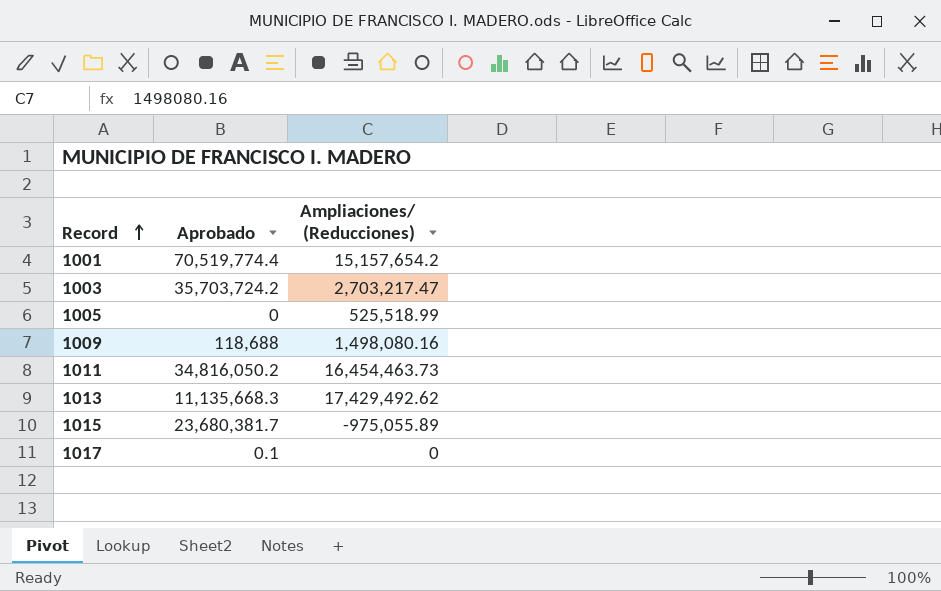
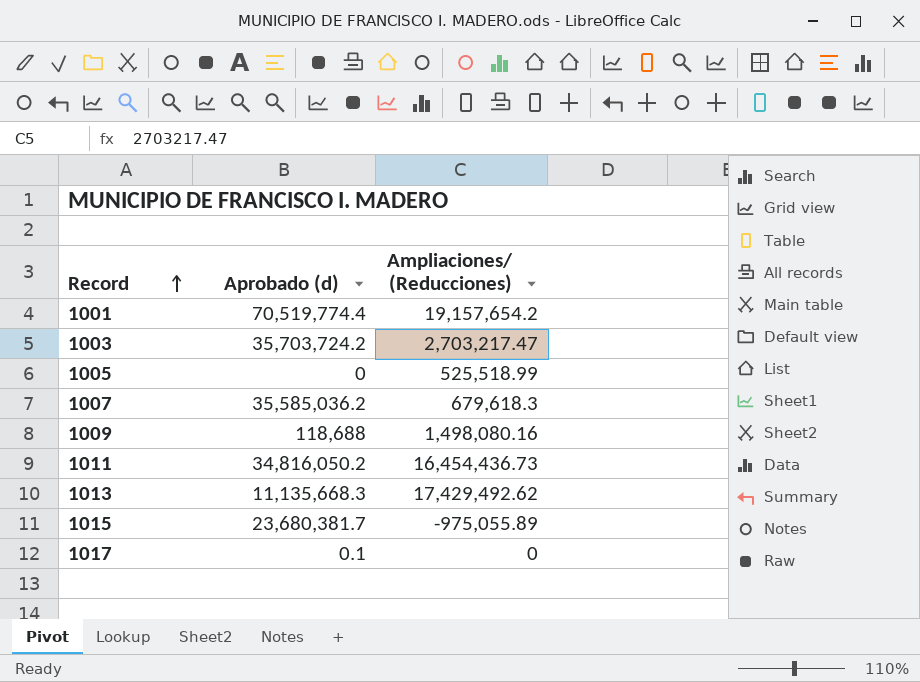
column name: Aprobado -> Aprobado (d)
1001 | Ampliaciones/ (Reducciones): 15,157,654.2 -> 19,157,654.2
row 1007: none -> 35,585,036.2 | 679,618.3
1011 | Ampliaciones/ (Reducciones): 16,454,463.73 -> 16,454,436.73

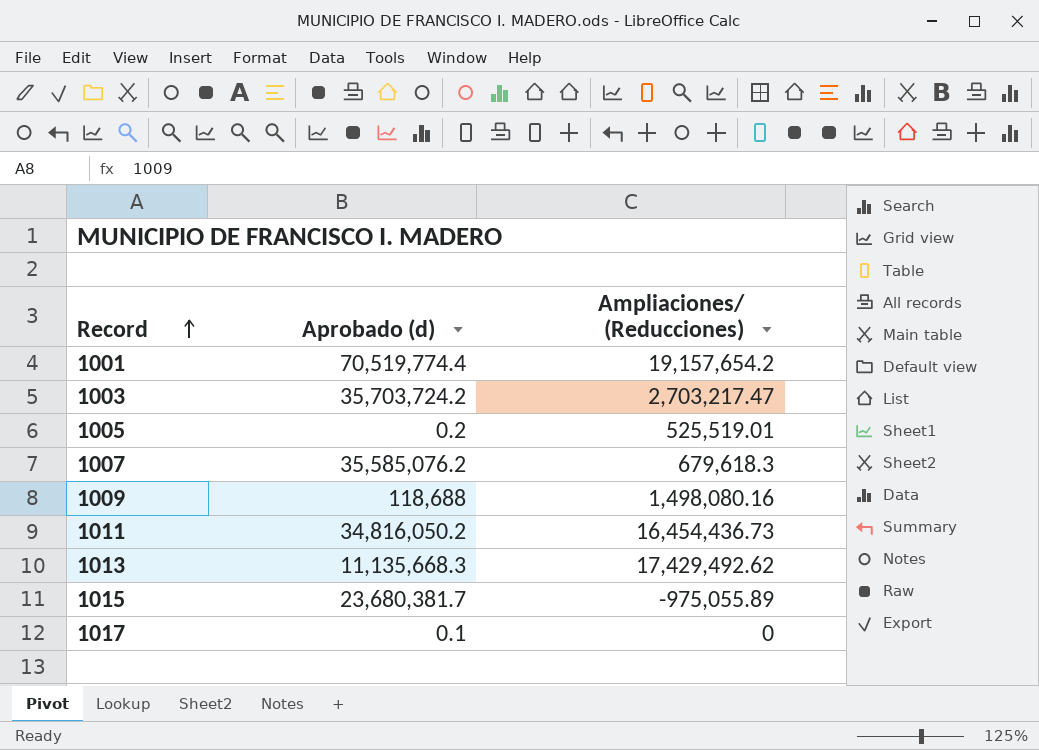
1005 | Aprobado (d): 0 -> 0.2
1005 | Ampliaciones/ (Reducciones): 525,518.99 -> 525,519.01
1007 | Aprobado (d): 35,585,036.2 -> 35,585,076.2

